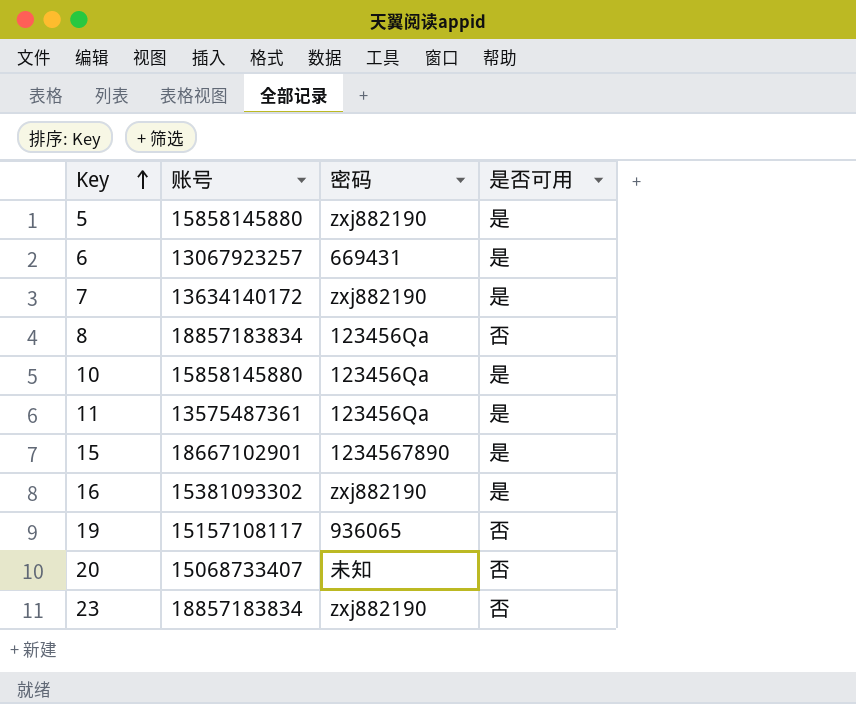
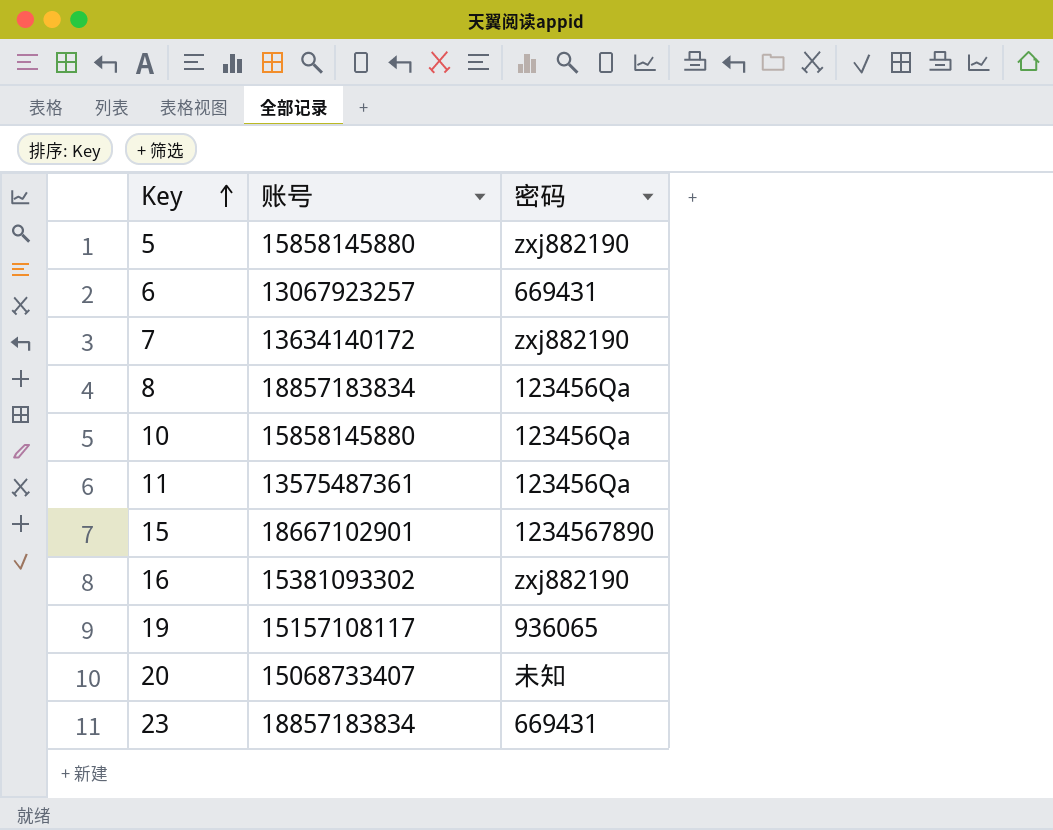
column 是否可用 | position: 4 -> none
23 | 密码: zxj882190 -> 669431

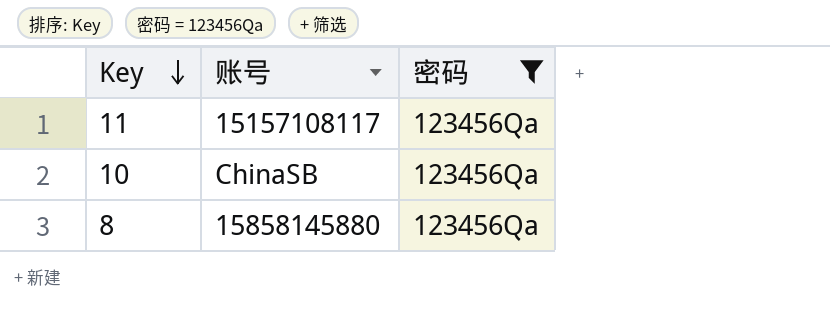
filter: none -> 密码 = 123456Qa
row order: Key ascending -> Key descending
11 | 账号: 13575487361 -> 15157108117
10 | 账号: 15858145880 -> ChinaSB
8 | 账号: 18857183834 -> 15858145880

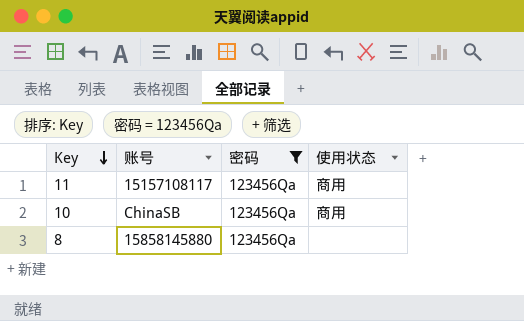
column 使用状态 | position: none -> 4

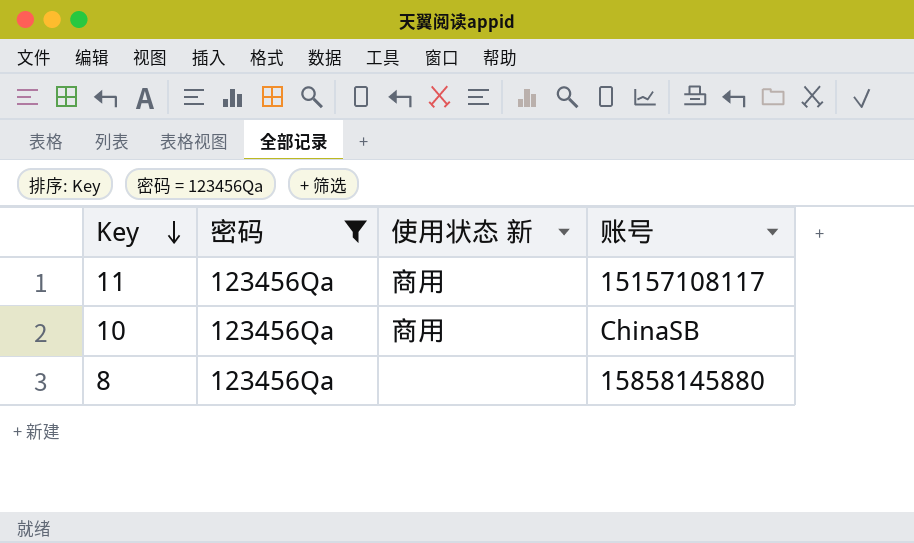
column name: 使用状态 -> 使用状态 新
column 账号 | position: 2 -> 4

